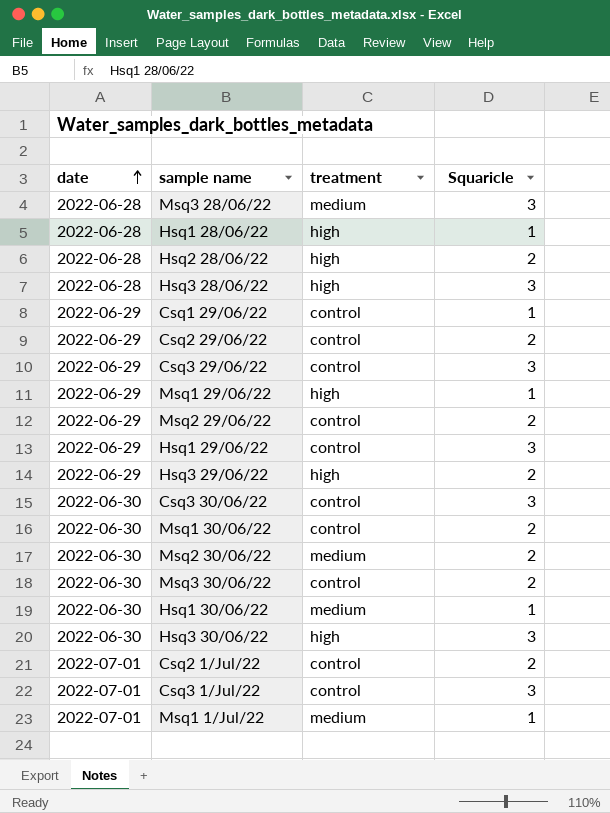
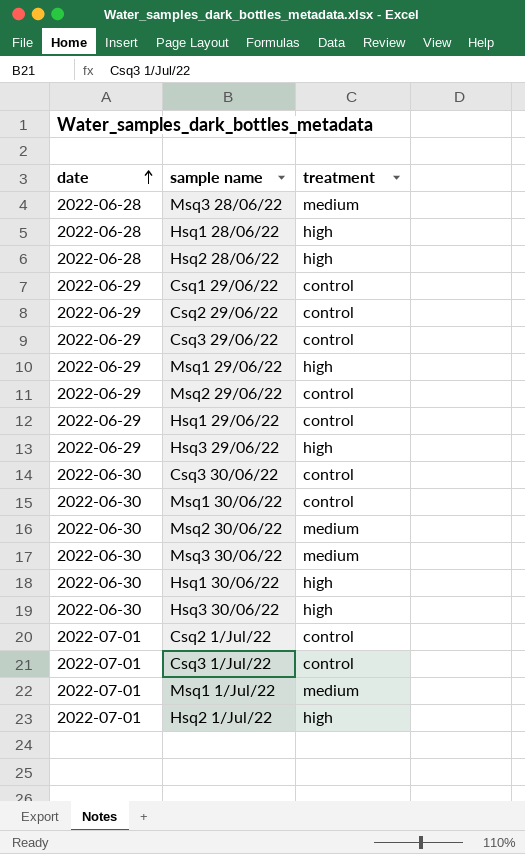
column Squaricle | position: 4 -> none
row Hsq3 28/06/22: 2022-06-28 | high | 3 -> none
Msq3 30/06/22 | treatment: control -> medium
Hsq1 30/06/22 | treatment: medium -> high
row Hsq2 1/Jul/22: none -> 2022-07-01 | high

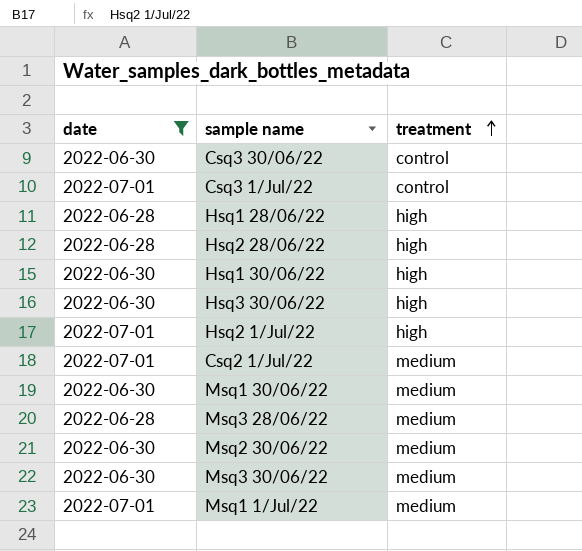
filter: none -> date != 2022-06-29
row order: date ascending -> treatment ascending
Csq2 1/Jul/22 | treatment: control -> medium
Msq1 30/06/22 | treatment: control -> medium

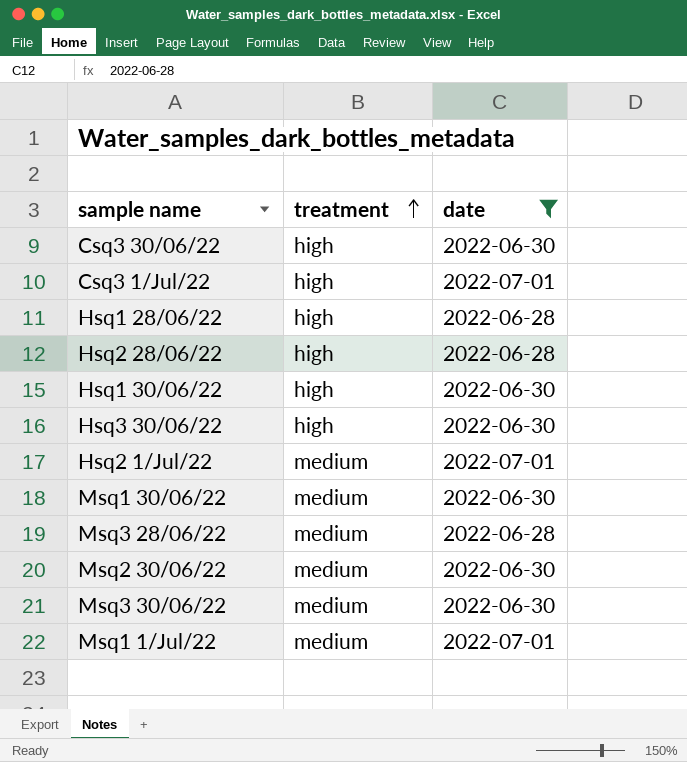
column date | position: 1 -> 3
row Csq2 1/Jul/22: 2022-07-01 | medium -> none
Csq3 30/06/22 | treatment: control -> high
Csq3 1/Jul/22 | treatment: control -> high
Hsq2 1/Jul/22 | treatment: high -> medium

